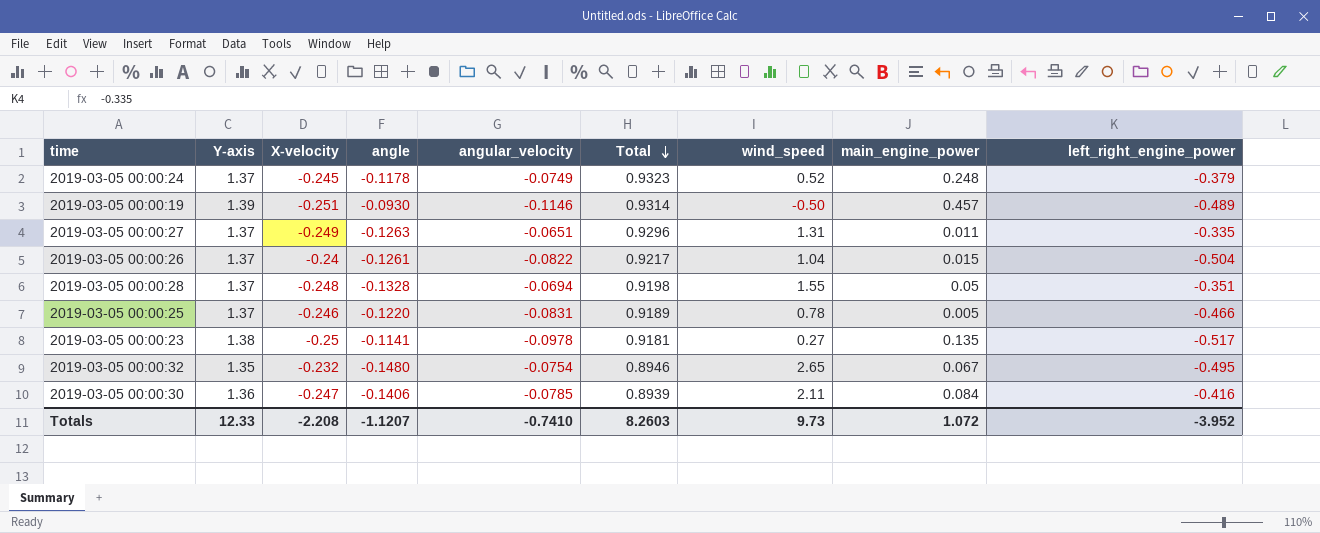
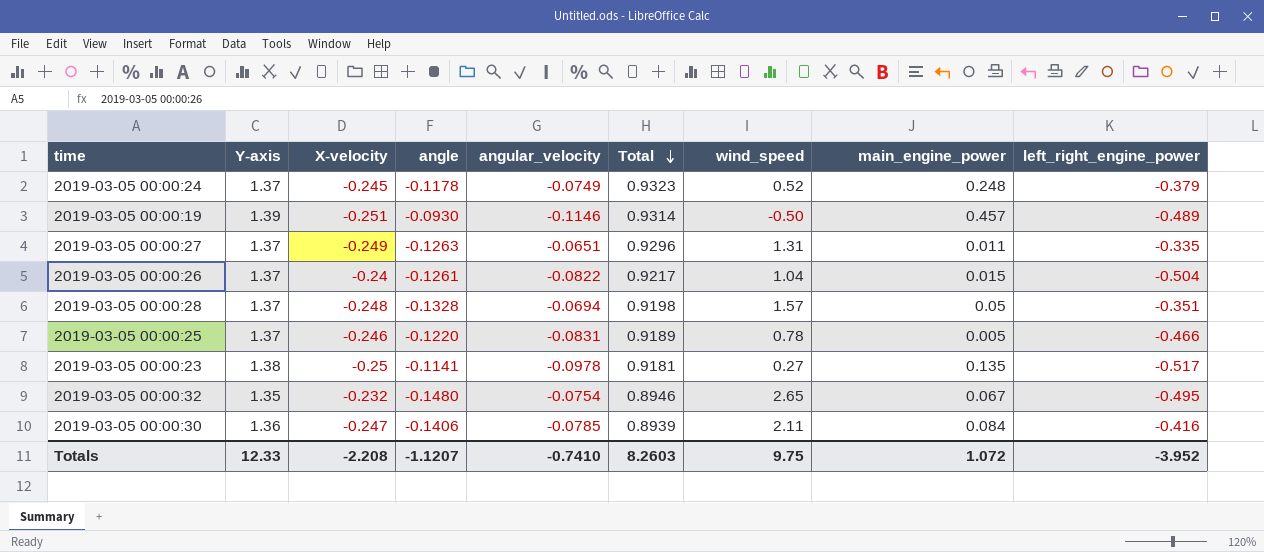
2019-03-05 00:00:28 | wind_speed: 1.55 -> 1.57
Totals | wind_speed: 9.73 -> 9.75

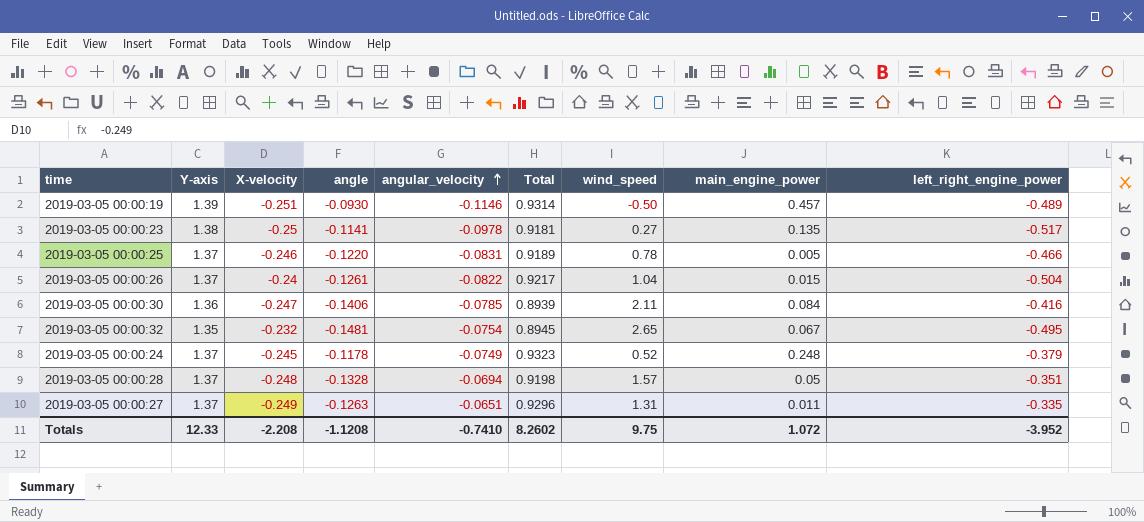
row order: Total descending -> angular_velocity ascending
2019-03-05 00:00:32 | angle: -0.1480 -> -0.1481
2019-03-05 00:00:32 | Total: 0.8946 -> 0.8945
Totals | angle: -1.1207 -> -1.1208
Totals | Total: 8.2603 -> 8.2602

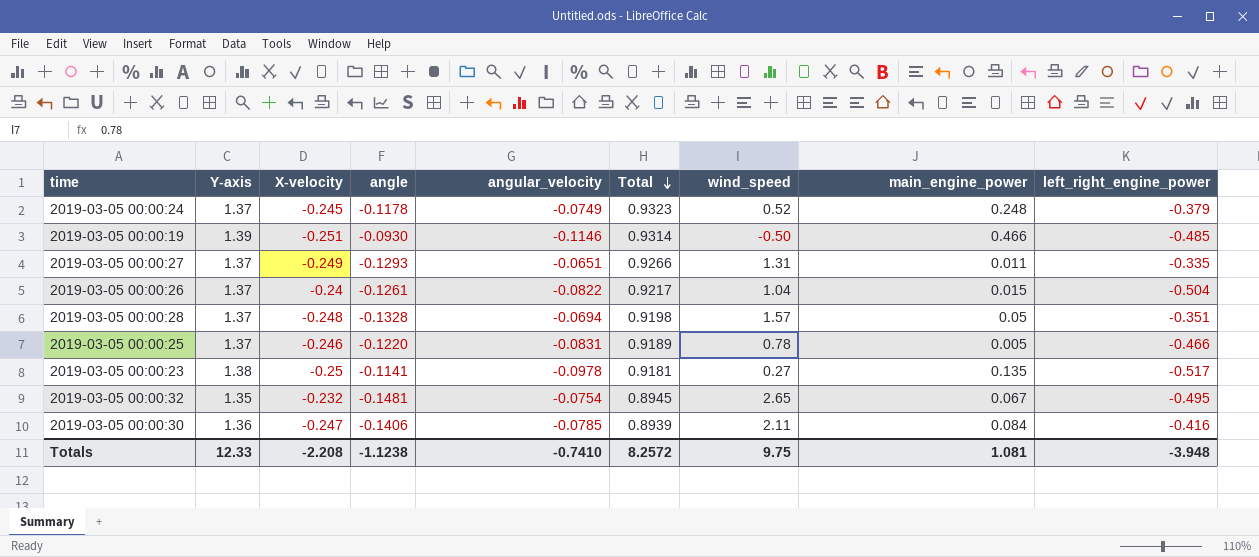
row order: angular_velocity ascending -> Total descending
2019-03-05 00:00:19 | main_engine_power: 0.457 -> 0.466
2019-03-05 00:00:19 | left_right_engine_power: -0.489 -> -0.485
2019-03-05 00:00:27 | angle: -0.1263 -> -0.1293
2019-03-05 00:00:27 | Total: 0.9296 -> 0.9266
Totals | angle: -1.1208 -> -1.1238
Totals | Total: 8.2602 -> 8.2572
Totals | main_engine_power: 1.072 -> 1.081
Totals | left_right_engine_power: -3.952 -> -3.948

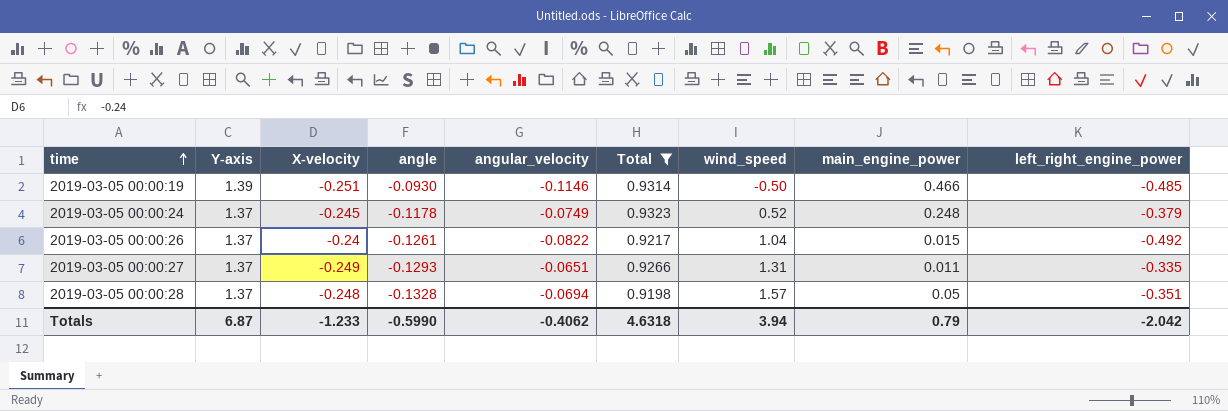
filter: none -> Total >= 0.9198
row order: Total descending -> time ascending
2019-03-05 00:00:26 | left_right_engine_power: -0.504 -> -0.492
Totals | Y-axis: 12.33 -> 6.87
Totals | X-velocity: -2.208 -> -1.233
Totals | angle: -1.1238 -> -0.5990
Totals | angular_velocity: -0.7410 -> -0.4062
Totals | Total: 8.2572 -> 4.6318
Totals | wind_speed: 9.75 -> 3.94
Totals | main_engine_power: 1.081 -> 0.79
Totals | left_right_engine_power: -3.948 -> -2.042

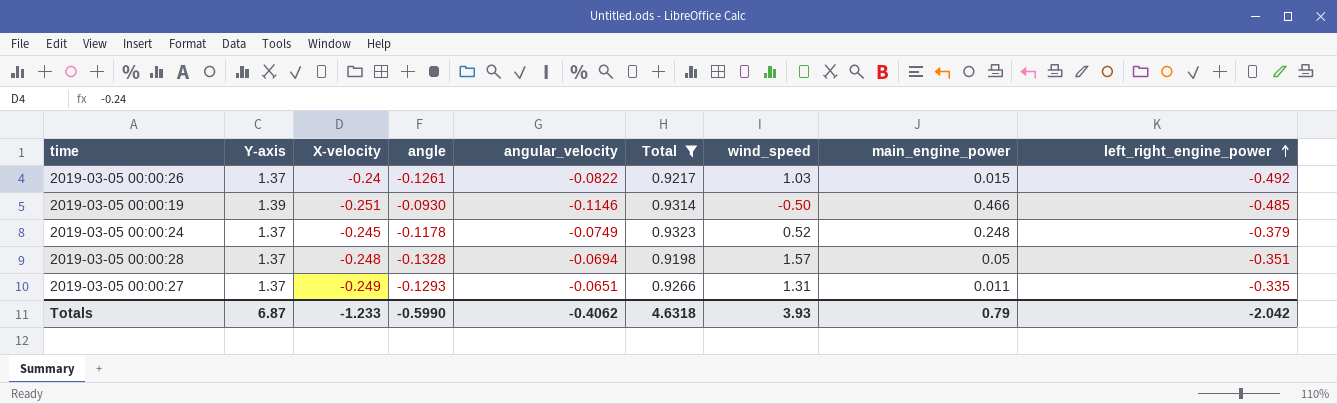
row order: time ascending -> left_right_engine_power ascending
2019-03-05 00:00:26 | wind_speed: 1.04 -> 1.03
Totals | wind_speed: 3.94 -> 3.93

